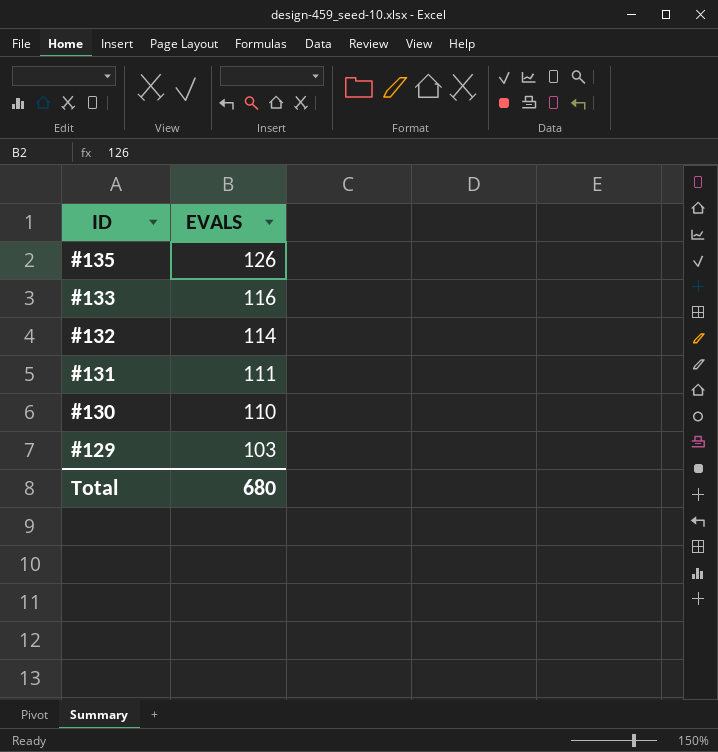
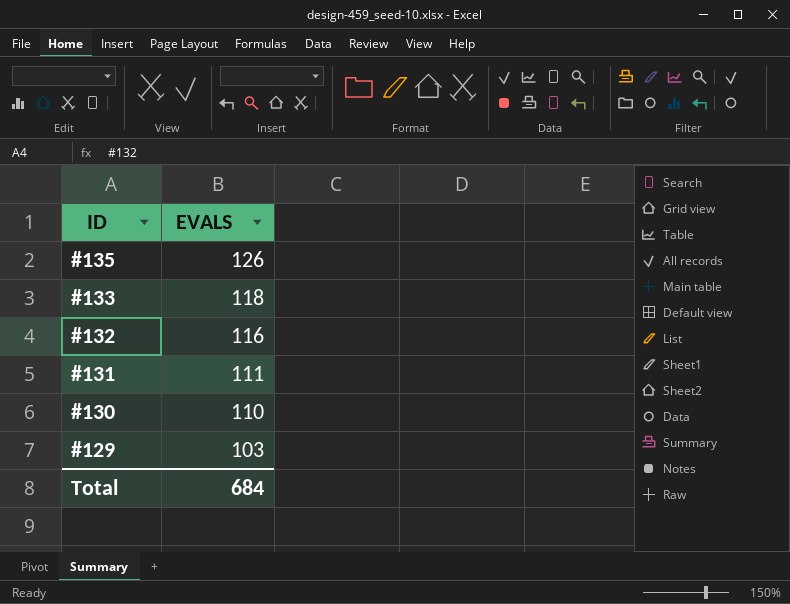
#133 | EVALS: 116 -> 118
#132 | EVALS: 114 -> 116
Total | EVALS: 680 -> 684

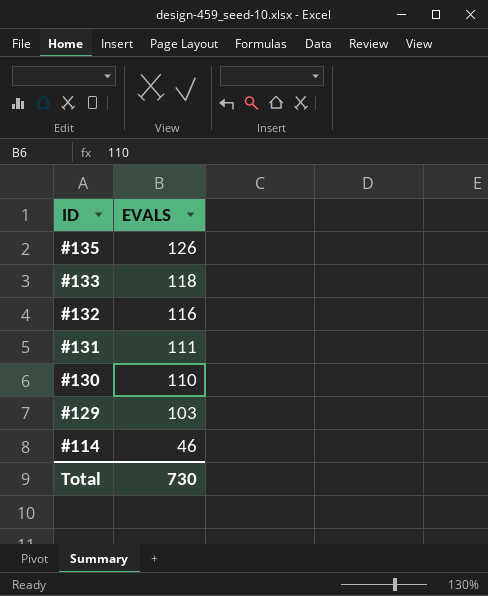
row #114: none -> 46
Total | EVALS: 684 -> 730

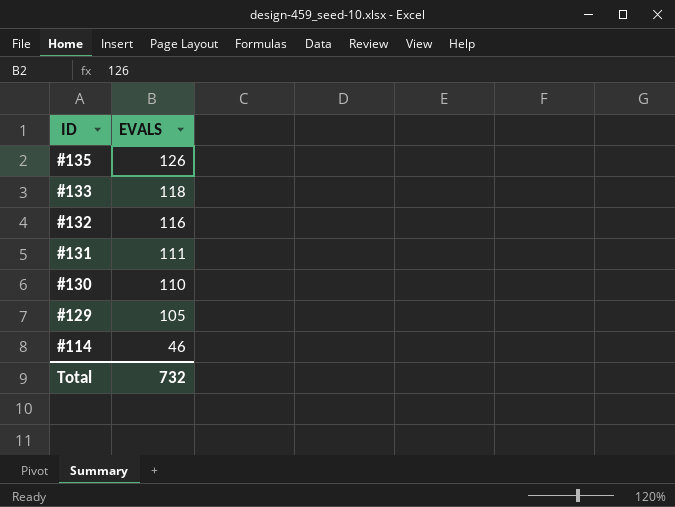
#129 | EVALS: 103 -> 105
Total | EVALS: 730 -> 732

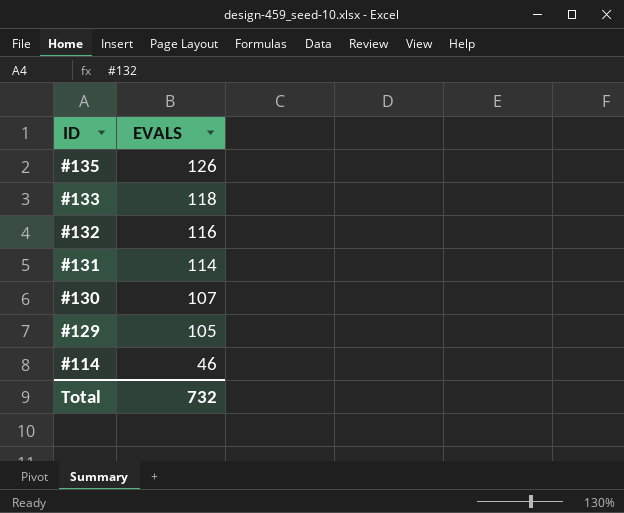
#131 | EVALS: 111 -> 114
#130 | EVALS: 110 -> 107

